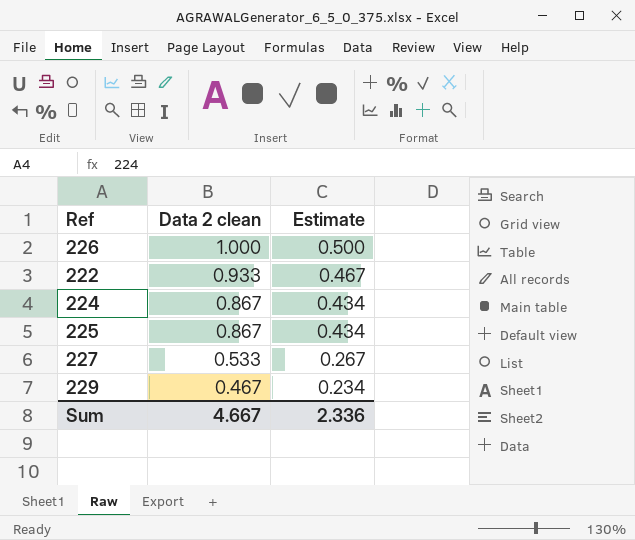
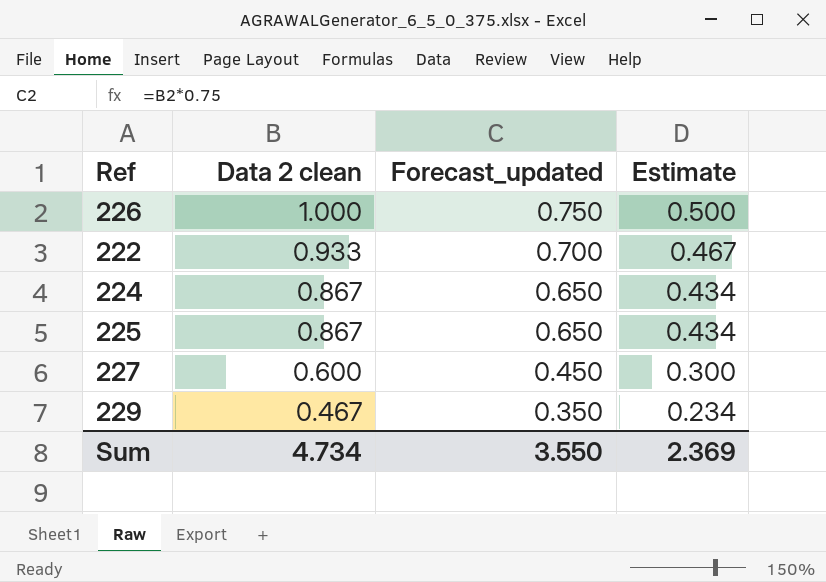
column Forecast_updated | formula: none -> [Data 2 clean] * 0.75
227 | Data 2 clean: 0.533 -> 0.600
227 | Estimate: 0.267 -> 0.300
Sum | Data 2 clean: 4.667 -> 4.734
Sum | Estimate: 2.336 -> 2.369

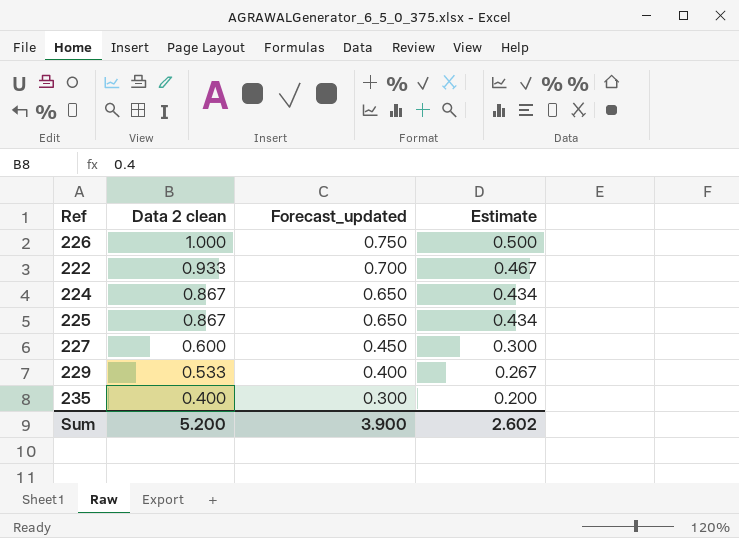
229 | Data 2 clean: 0.467 -> 0.533
229 | Forecast_updated: 0.350 -> 0.400
229 | Estimate: 0.234 -> 0.267
row 235: none -> 0.400 | 0.300 | 0.200
Sum | Data 2 clean: 4.734 -> 5.200
Sum | Forecast_updated: 3.550 -> 3.900
Sum | Estimate: 2.369 -> 2.602

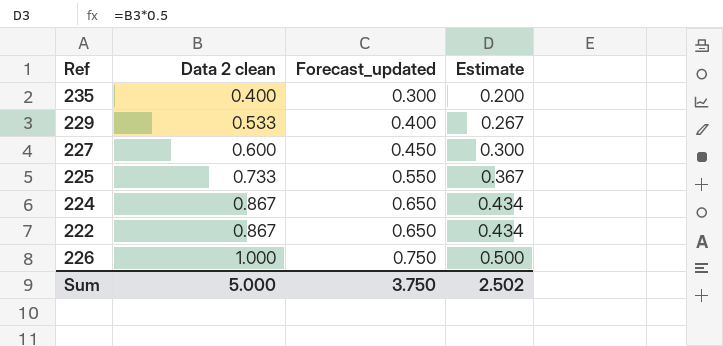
row order: Data 2 clean descending -> Data 2 clean ascending
225 | Data 2 clean: 0.867 -> 0.733
225 | Forecast_updated: 0.650 -> 0.550
225 | Estimate: 0.434 -> 0.367
222 | Data 2 clean: 0.933 -> 0.867
222 | Forecast_updated: 0.700 -> 0.650
222 | Estimate: 0.467 -> 0.434
Sum | Data 2 clean: 5.200 -> 5.000
Sum | Forecast_updated: 3.900 -> 3.750
Sum | Estimate: 2.602 -> 2.502

